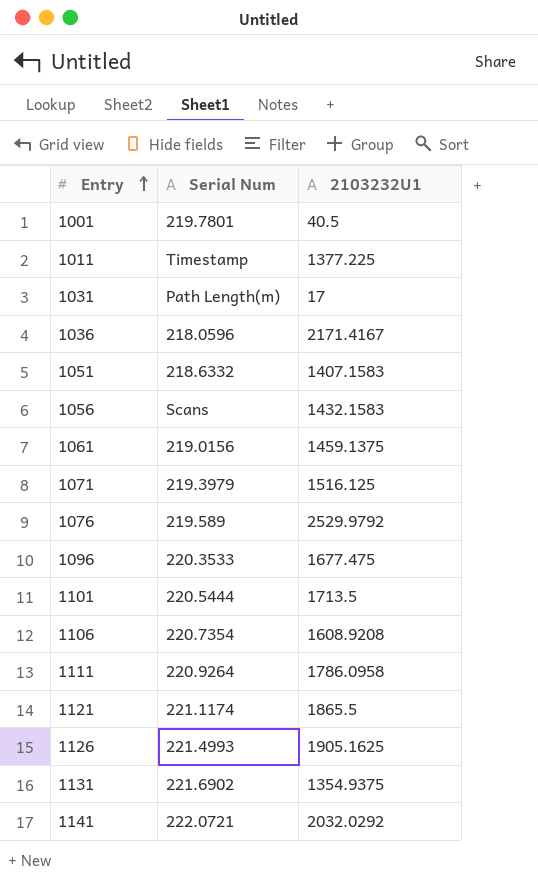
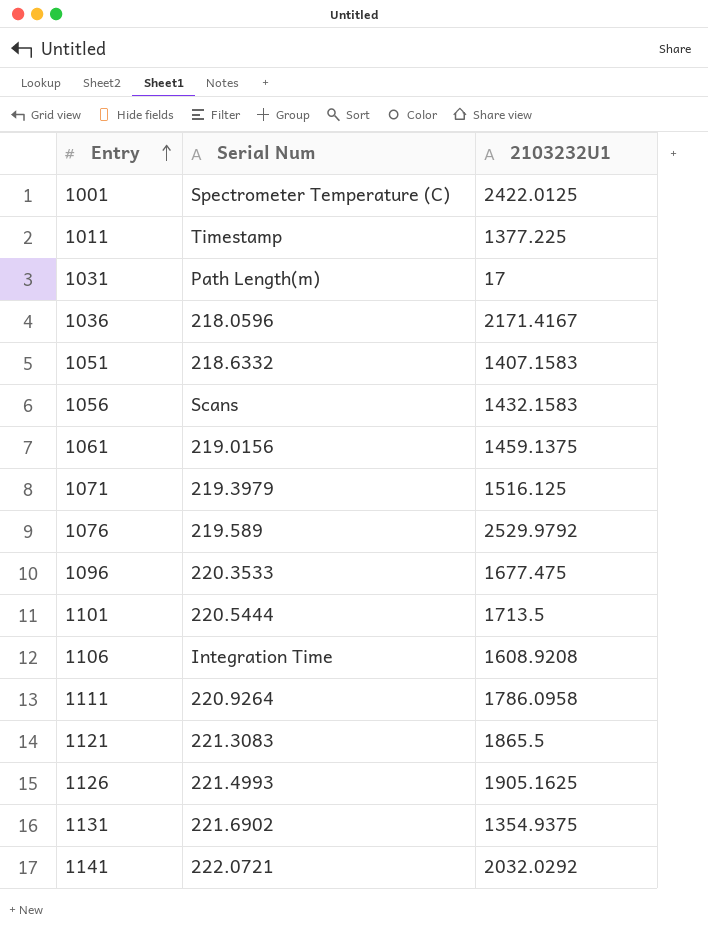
1001 | Serial Num: 219.7801 -> Spectrometer Temperature (C)
1001 | 2103232U1: 40.5 -> 2422.0125
1106 | Serial Num: 220.7354 -> Integration Time
1121 | Serial Num: 221.1174 -> 221.3083

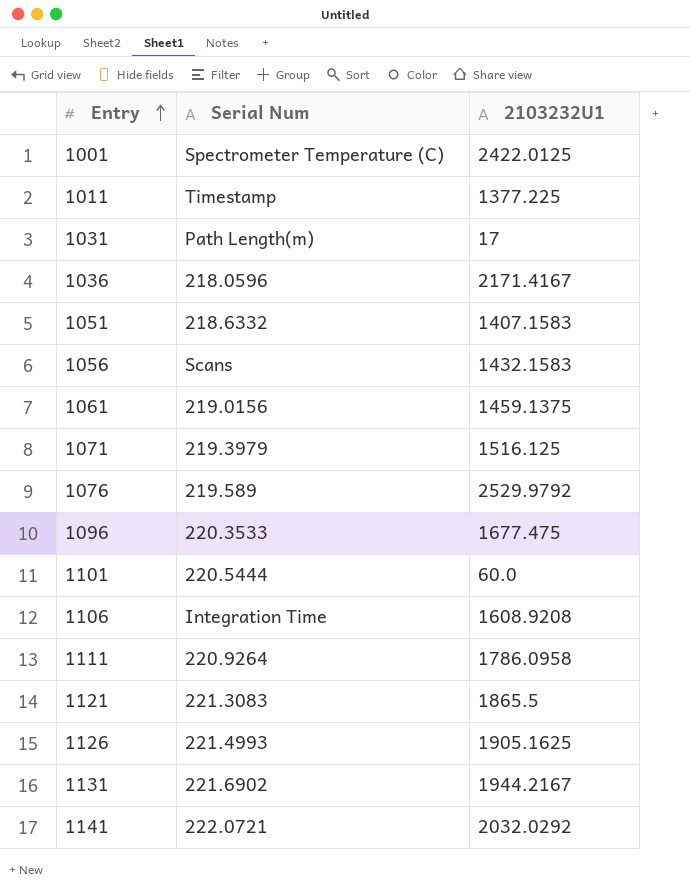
1101 | 2103232U1: 1713.5 -> 60.0
1131 | 2103232U1: 1354.9375 -> 1944.2167

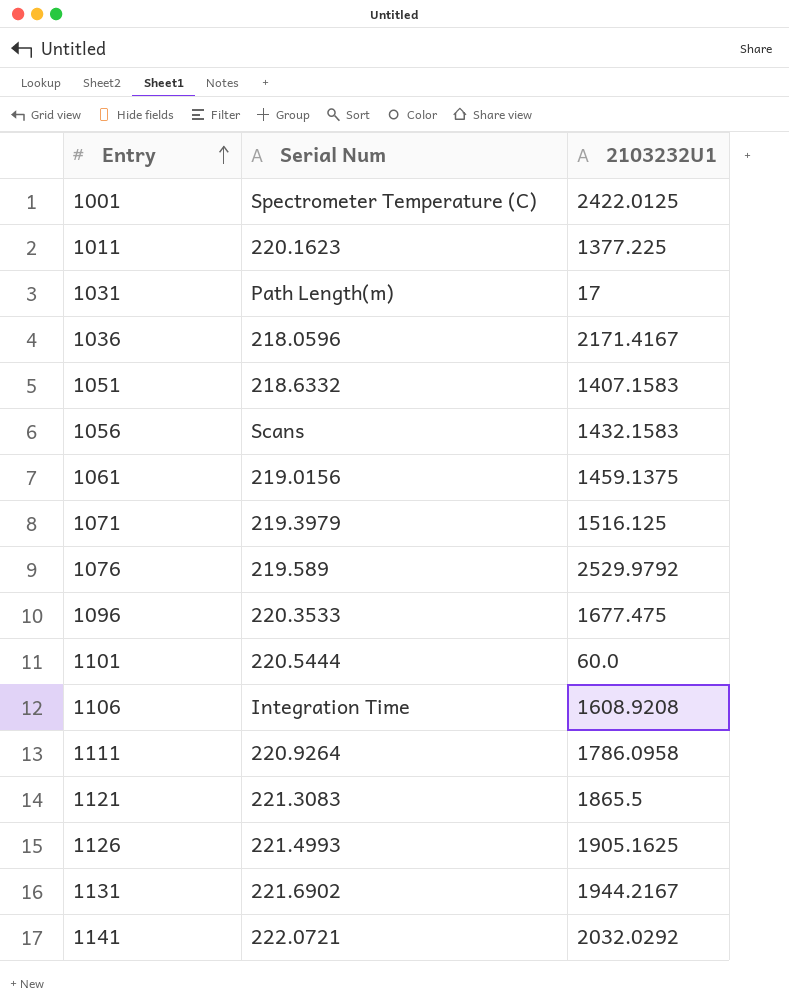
1011 | Serial Num: Timestamp -> 220.1623

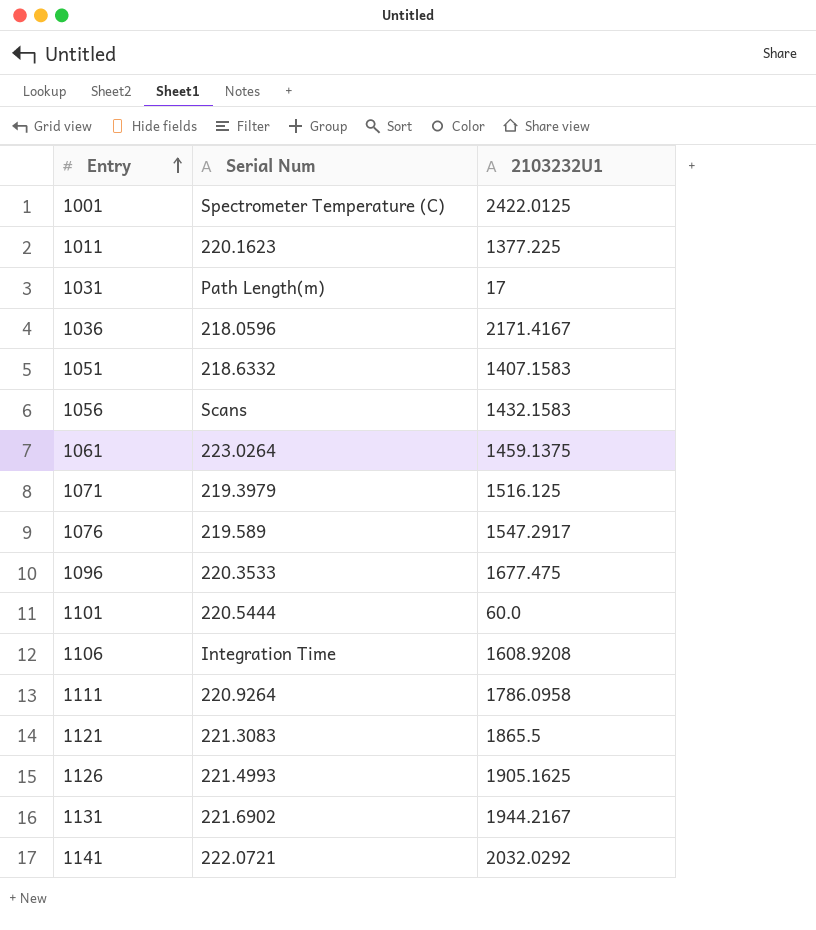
1061 | Serial Num: 219.0156 -> 223.0264
1076 | 2103232U1: 2529.9792 -> 1547.2917

